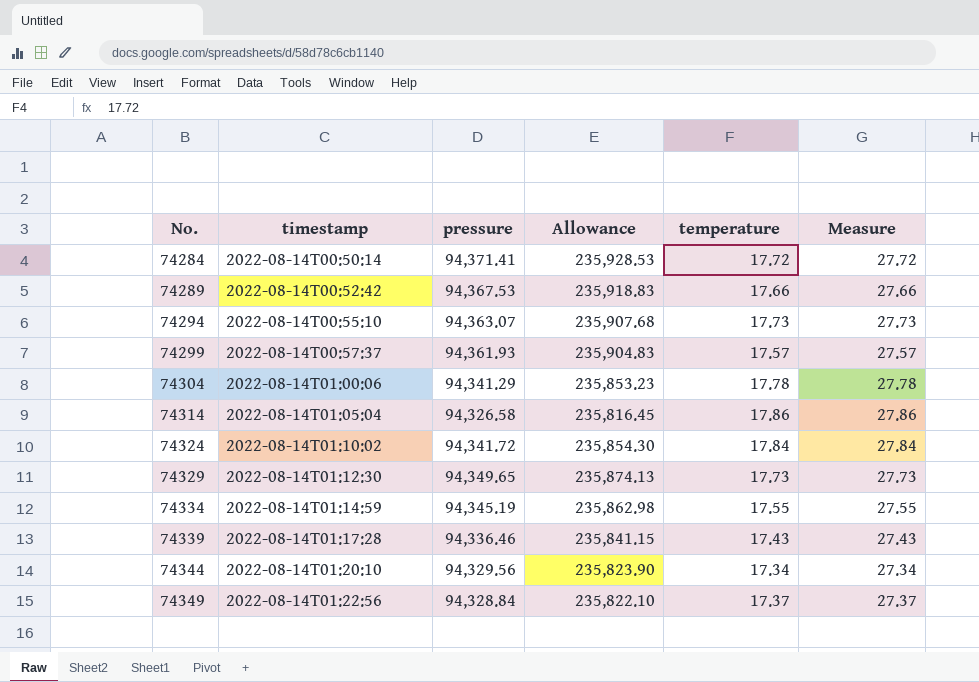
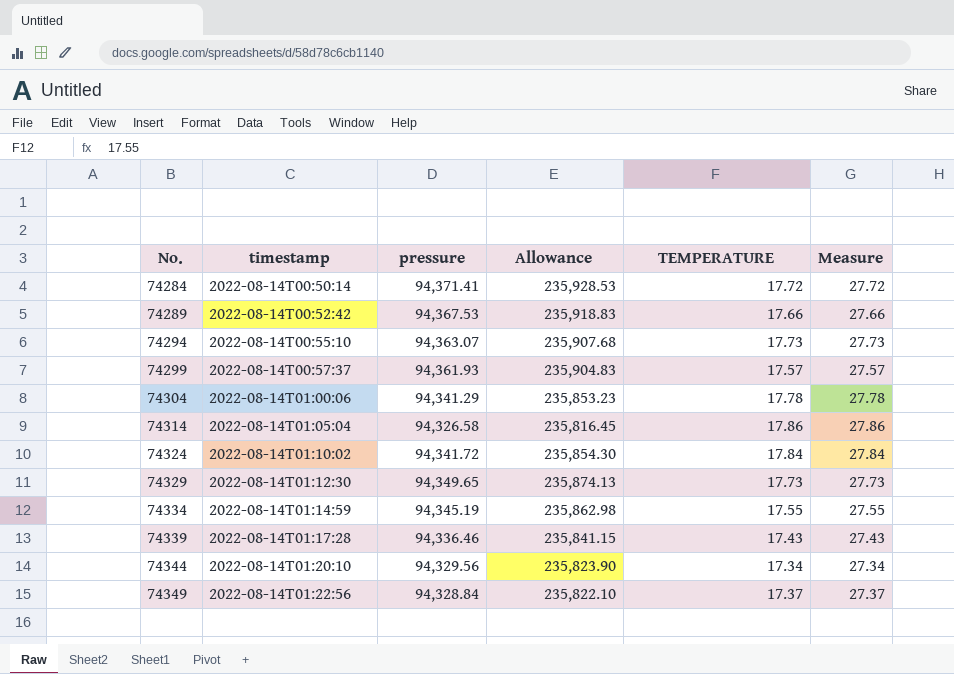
column name: temperature -> TEMPERATURE

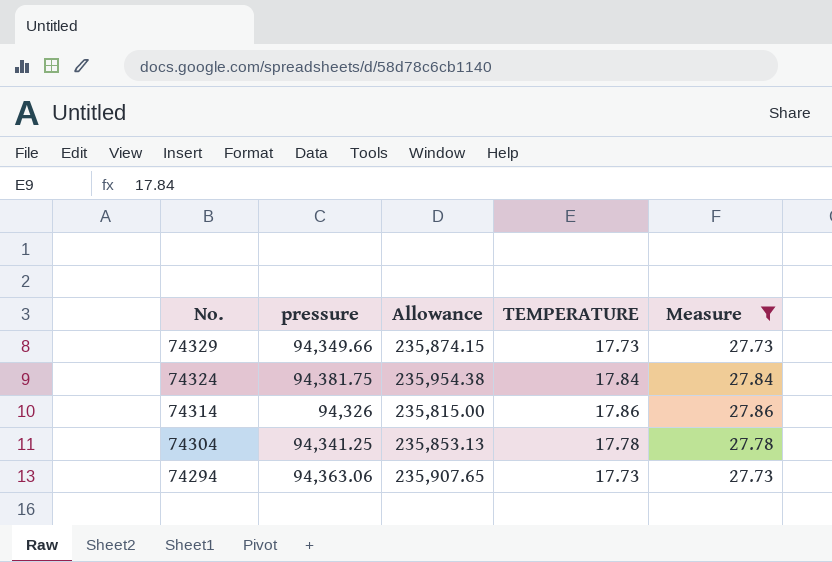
filter: none -> Measure >= 27.73
row order: No. ascending -> No. descending
column timestamp | position: 2 -> none
74329 | pressure: 94,349.65 -> 94,349.66
74329 | Allowance: 235,874.13 -> 235,874.15
74324 | pressure: 94,341.72 -> 94,381.75
74324 | Allowance: 235,854.30 -> 235,954.38
74314 | pressure: 94,326.58 -> 94,326
74314 | Allowance: 235,816.45 -> 235,815.00
74304 | pressure: 94,341.29 -> 94,341.25
74304 | Allowance: 235,853.23 -> 235,853.13
74294 | pressure: 94,363.07 -> 94,363.06
74294 | Allowance: 235,907.68 -> 235,907.65

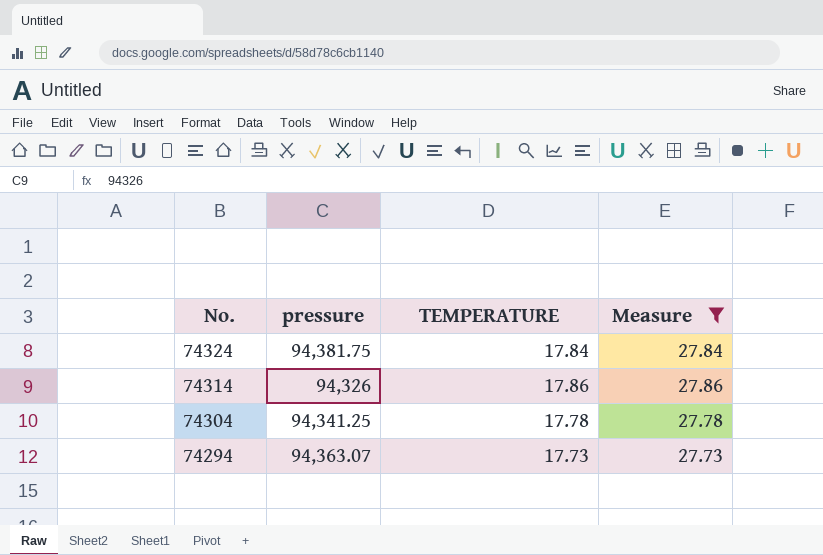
column Allowance | formula: [pressure] * 2.5 -> none
row 74329: 94,349.66 | 235,874.15 | 17.73 | 27.73 -> none
74294 | pressure: 94,363.06 -> 94,363.07

